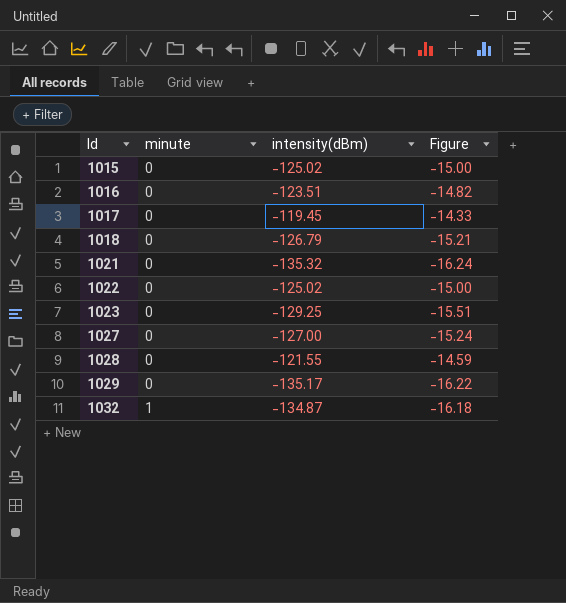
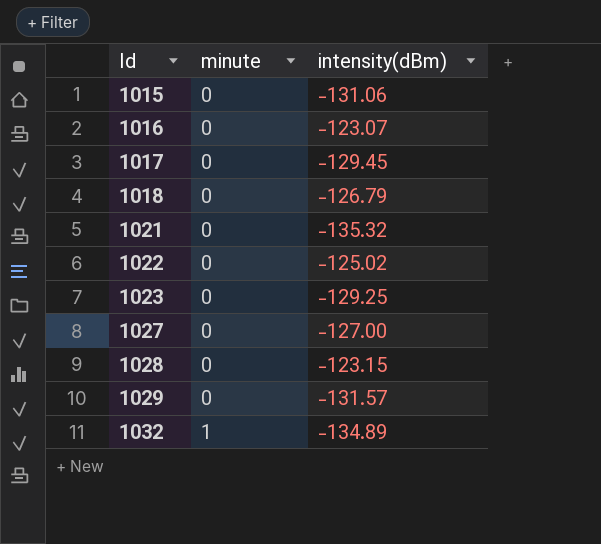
column Figure | formula: [intensity(dBm)] * 0.12 -> none
1015 | intensity(dBm): -125.02 -> -131.06
1016 | intensity(dBm): -123.51 -> -123.07
1017 | intensity(dBm): -119.45 -> -129.45
1028 | intensity(dBm): -121.55 -> -123.15
1029 | intensity(dBm): -135.17 -> -131.57
1032 | intensity(dBm): -134.87 -> -134.89

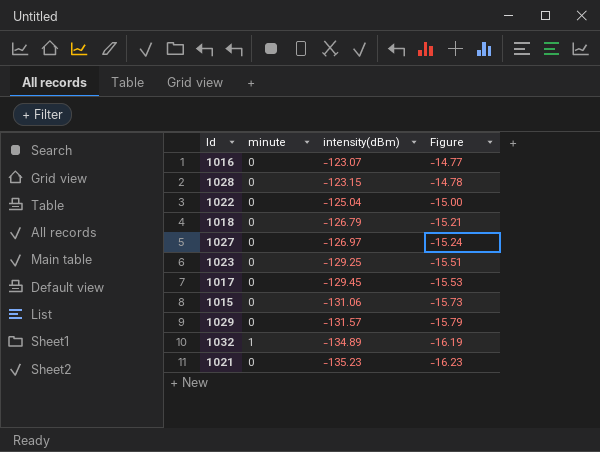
row order: Id ascending -> intensity(dBm) descending
column Figure | formula: none -> [intensity(dBm)] * 0.12
1022 | intensity(dBm): -125.02 -> -125.04
1027 | intensity(dBm): -127.00 -> -126.97
1021 | intensity(dBm): -135.32 -> -135.23

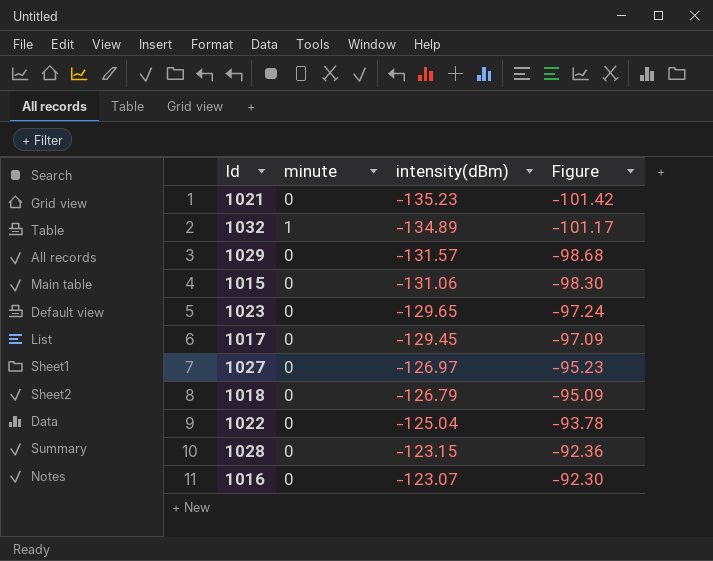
row order: intensity(dBm) descending -> intensity(dBm) ascending
column Figure | formula: [intensity(dBm)] * 0.12 -> [intensity(dBm)] * 0.75
1023 | intensity(dBm): -129.25 -> -129.65

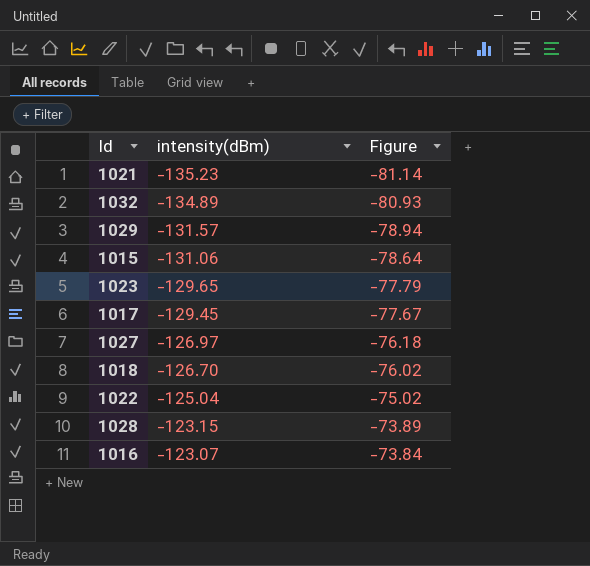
column minute | position: 2 -> none
column Figure | formula: [intensity(dBm)] * 0.75 -> [intensity(dBm)] * 0.6
1018 | intensity(dBm): -126.79 -> -126.70

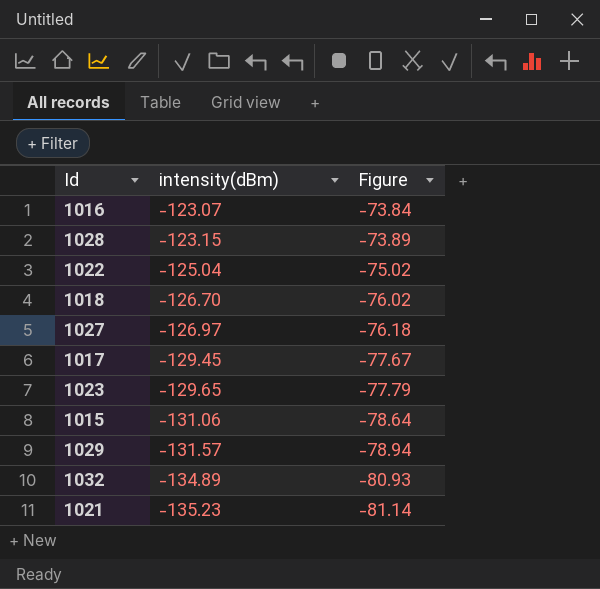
row order: intensity(dBm) ascending -> intensity(dBm) descending

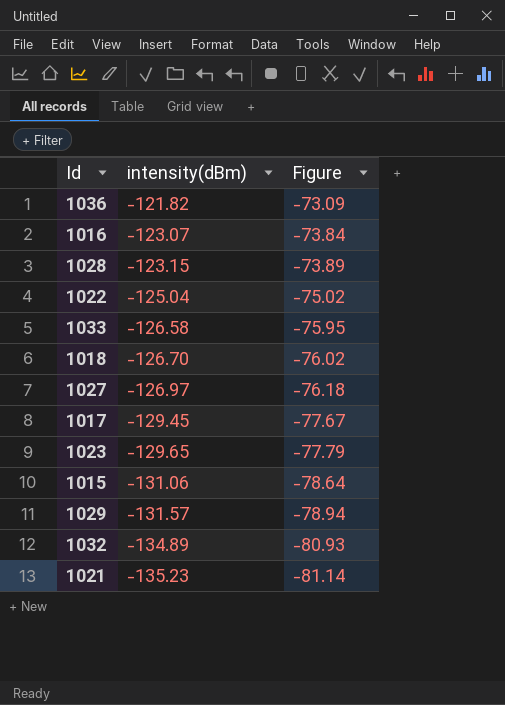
row 1036: none -> -121.82 | -73.09
row 1033: none -> -126.58 | -75.95

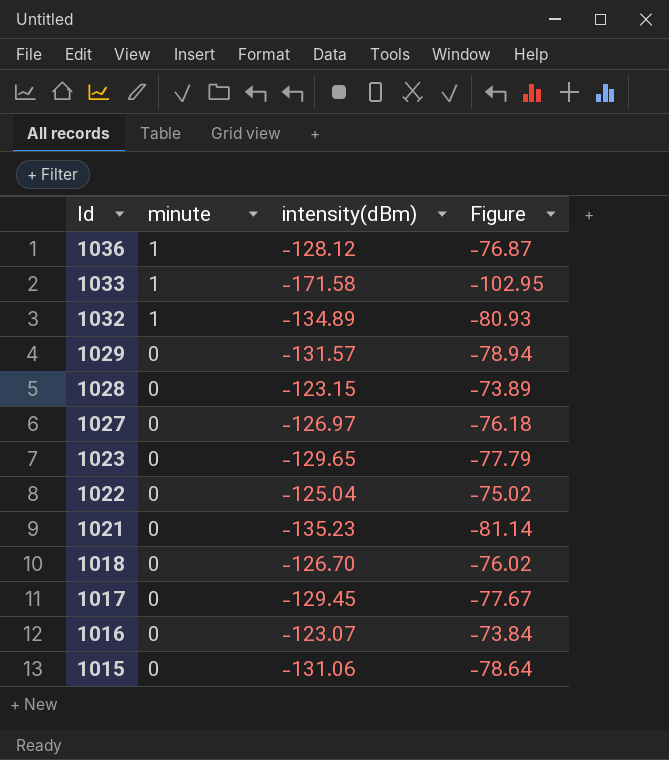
row order: intensity(dBm) descending -> Id descending
column minute | position: none -> 2
1036 | intensity(dBm): -121.82 -> -128.12
1036 | Figure: -73.09 -> -76.87
1033 | intensity(dBm): -126.58 -> -171.58
1033 | Figure: -75.95 -> -102.95

